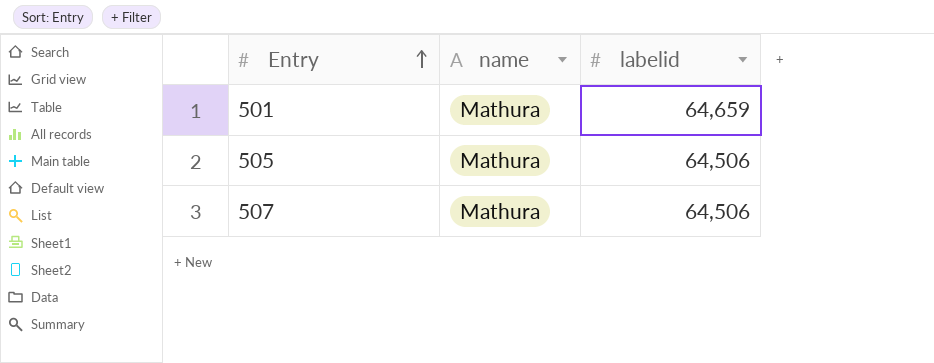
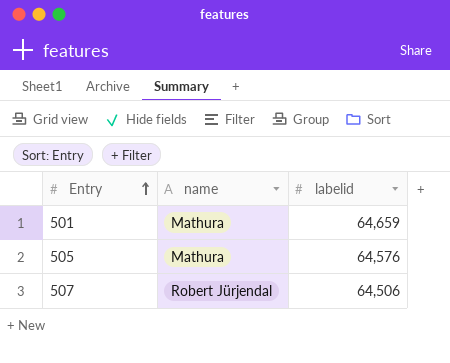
505 | labelid: 64,506 -> 64,576
507 | name: Mathura -> Robert Jürjendal

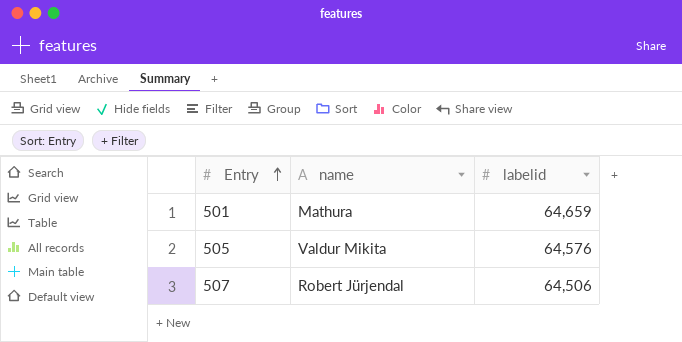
505 | name: Mathura -> Valdur Mikita

